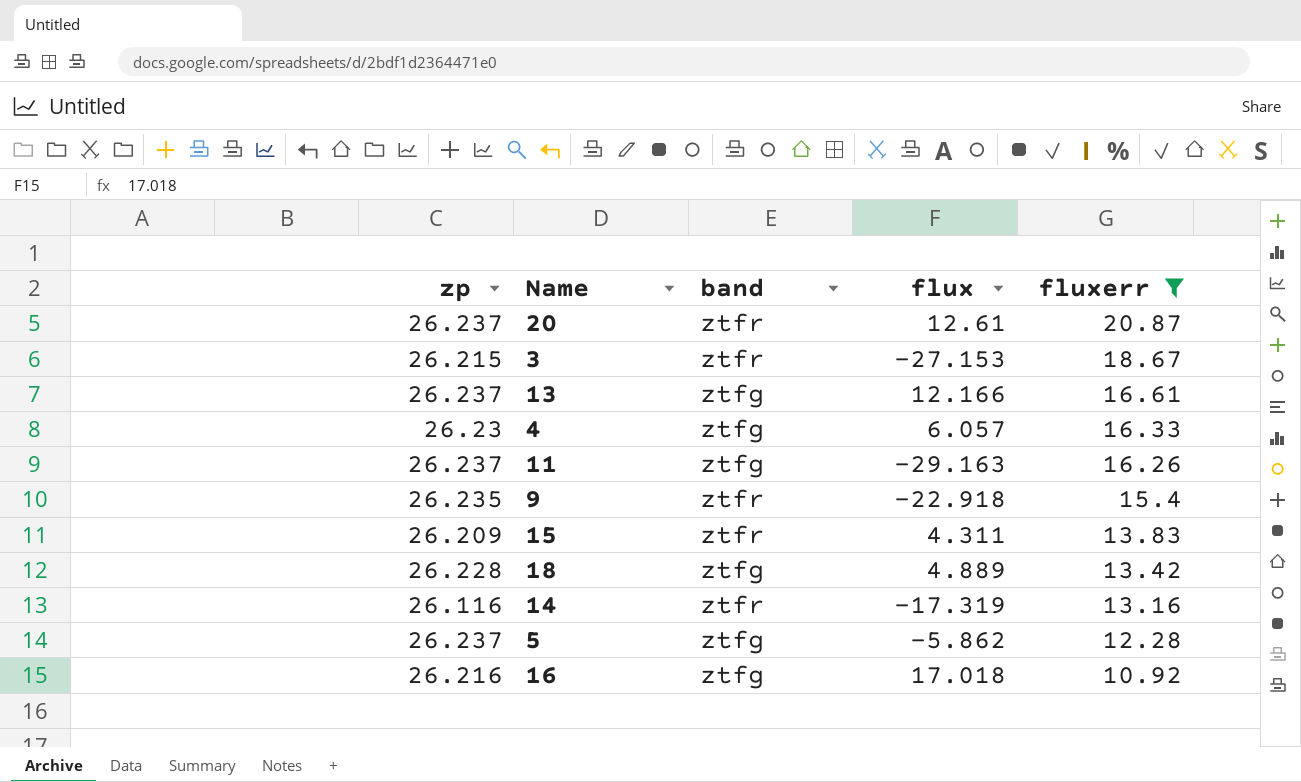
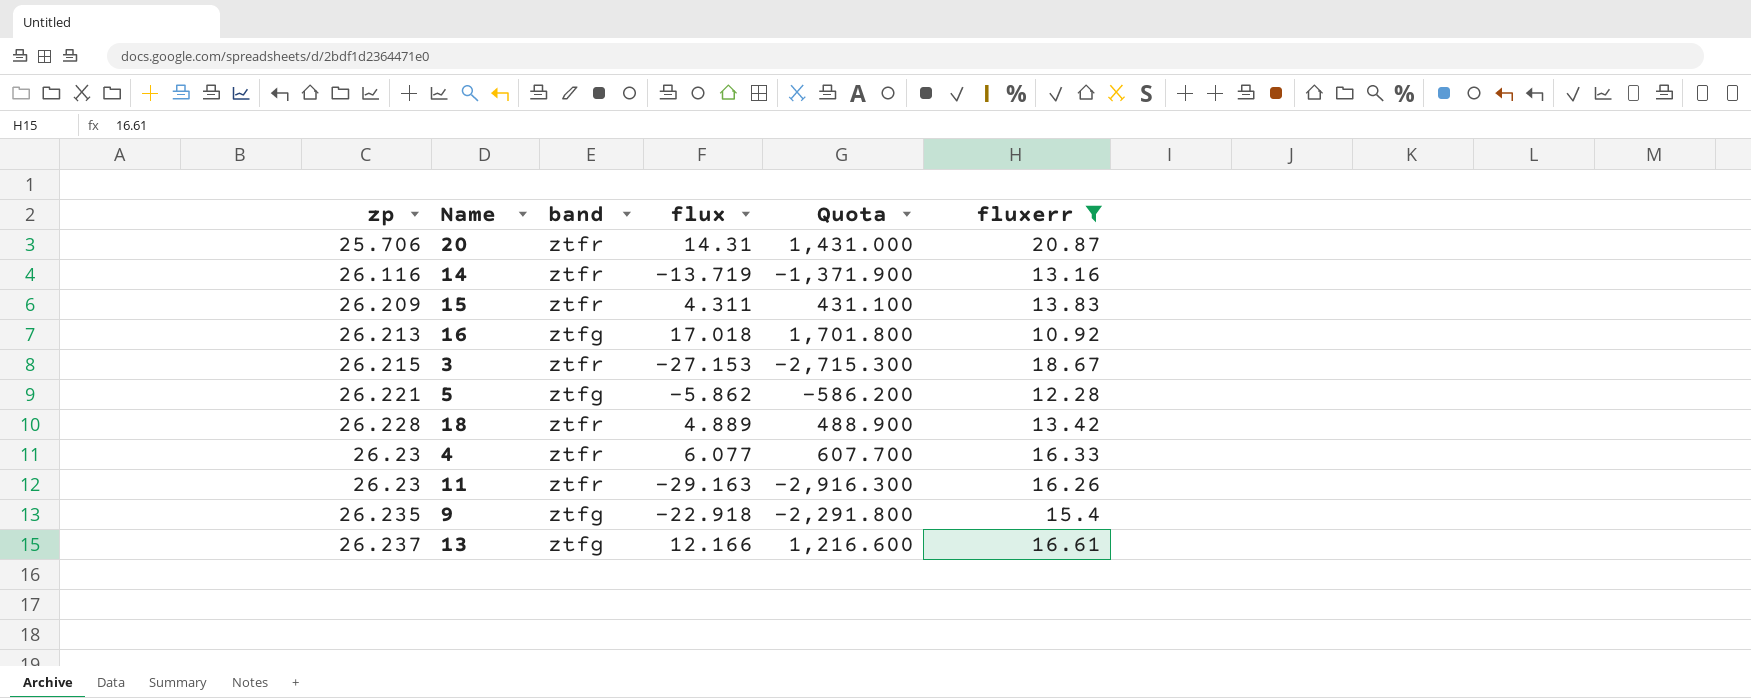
row order: fluxerr descending -> zp ascending
column Quota | formula: none -> [flux] * 100
20 | zp: 26.237 -> 25.706
20 | flux: 12.61 -> 14.31
14 | flux: -17.319 -> -13.719
16 | zp: 26.216 -> 26.213
5 | zp: 26.237 -> 26.221
18 | band: ztfg -> ztfr
4 | band: ztfg -> ztfr
4 | flux: 6.057 -> 6.077
11 | zp: 26.237 -> 26.23
11 | band: ztfg -> ztfr
9 | band: ztfr -> ztfg

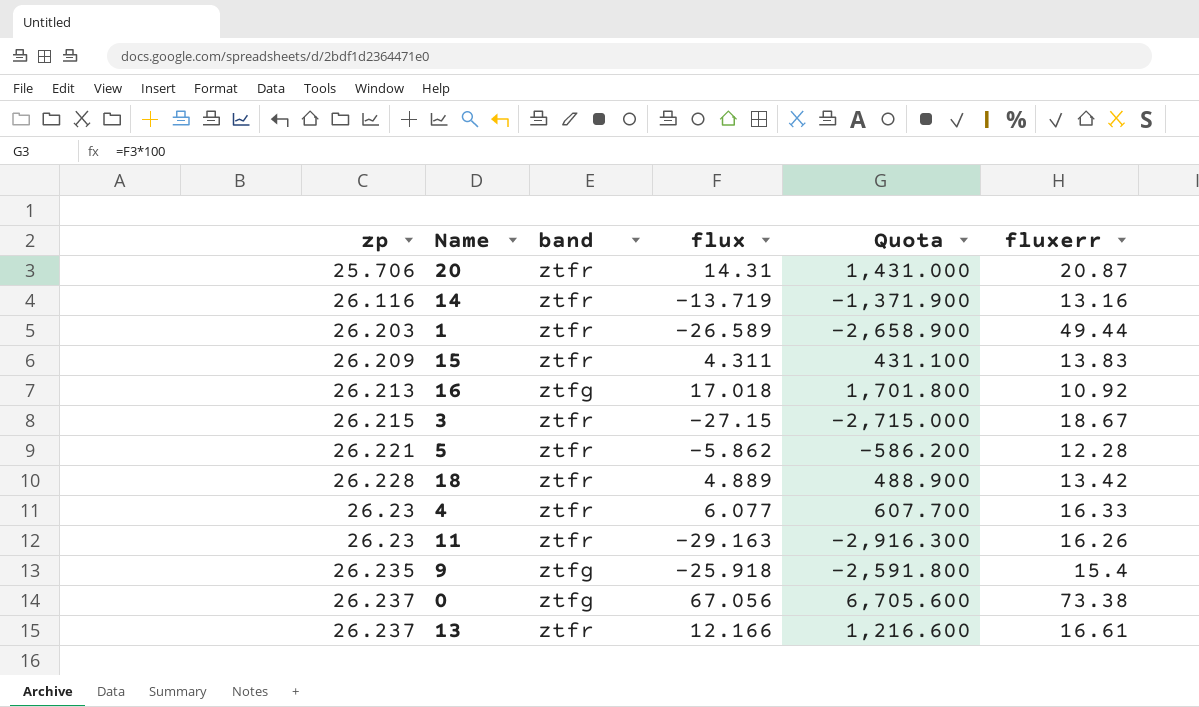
filter: fluxerr <= 20.87 -> none
3 | flux: -27.153 -> -27.15
3 | Quota: -2,715.300 -> -2,715.000
5 | band: ztfg -> ztfr
9 | flux: -22.918 -> -25.918
9 | Quota: -2,291.800 -> -2,591.800
13 | band: ztfg -> ztfr

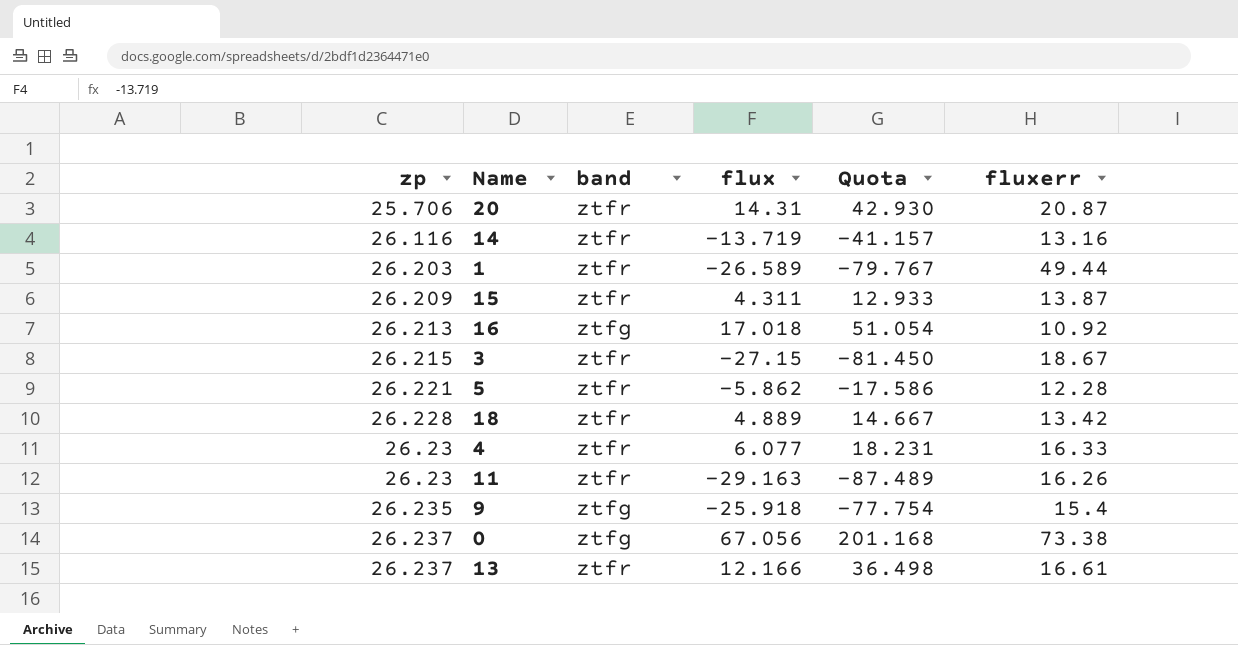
column Quota | formula: [flux] * 100 -> [flux] * 3
15 | fluxerr: 13.83 -> 13.87

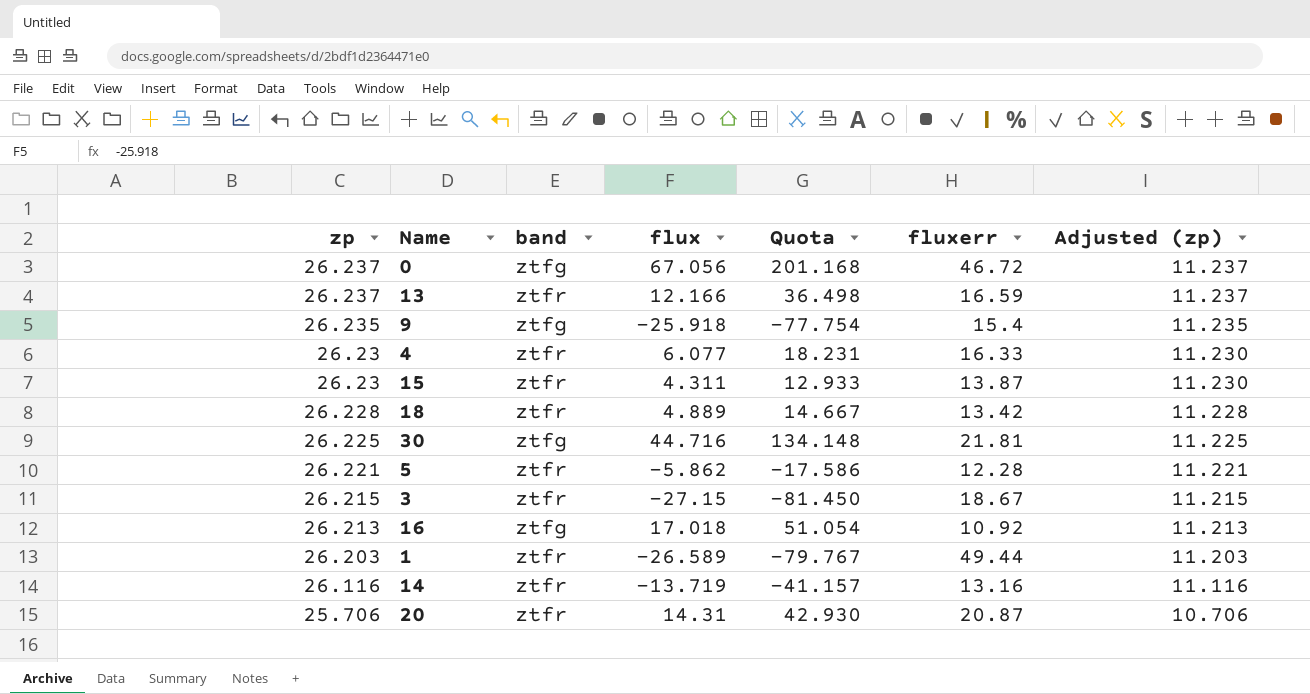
row order: zp ascending -> zp descending
column Adjusted (zp) | formula: none -> [zp] - 15
row 11: 26.23 | ztfr | -29.163 | -87.489 | 16.26 -> none
0 | fluxerr: 73.38 -> 46.72
13 | fluxerr: 16.61 -> 16.59
15 | zp: 26.209 -> 26.23
row 30: none -> 26.225 | ztfg | 44.716 | 134.148 | 21.81 | 11.225

